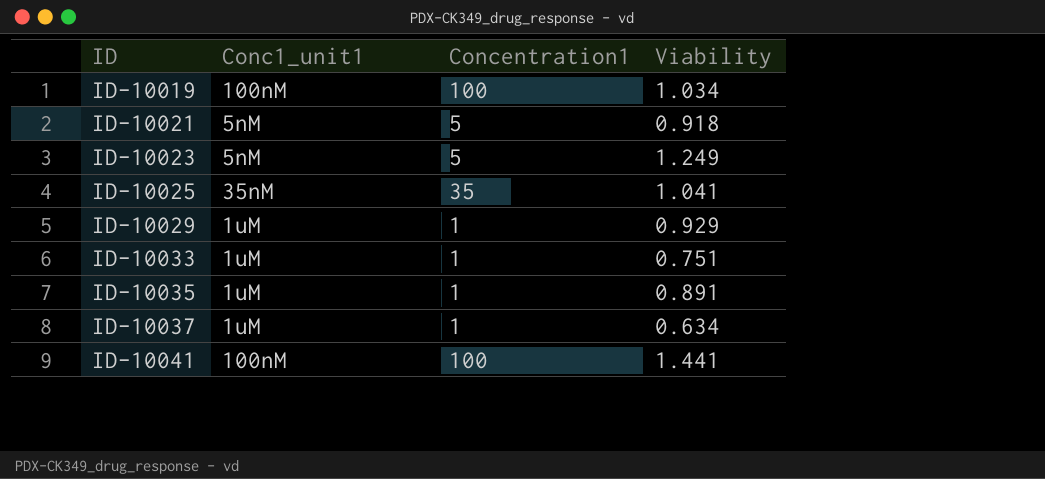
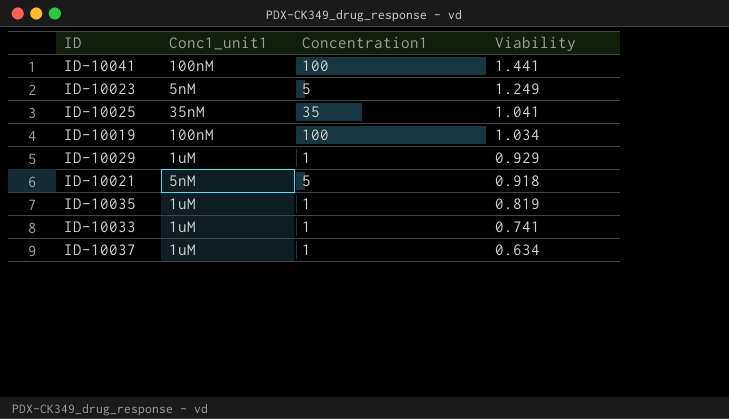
row order: ID ascending -> Viability descending
ID-10035 | Viability: 0.891 -> 0.819
ID-10033 | Viability: 0.751 -> 0.741

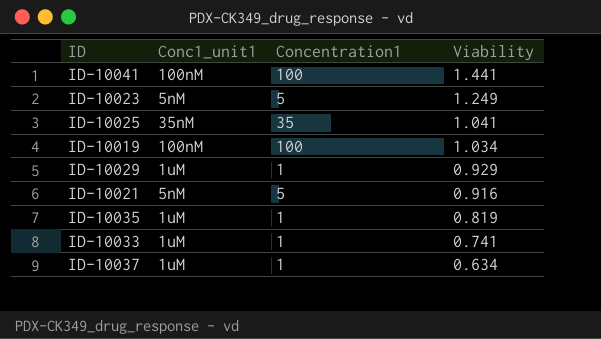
ID-10021 | Viability: 0.918 -> 0.916

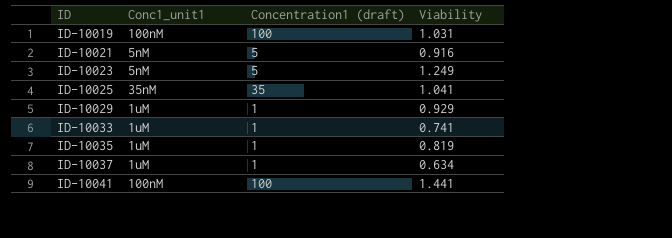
row order: Viability descending -> ID ascending
column name: Concentration1 -> Concentration1 (draft)
ID-10019 | Viability: 1.034 -> 1.031

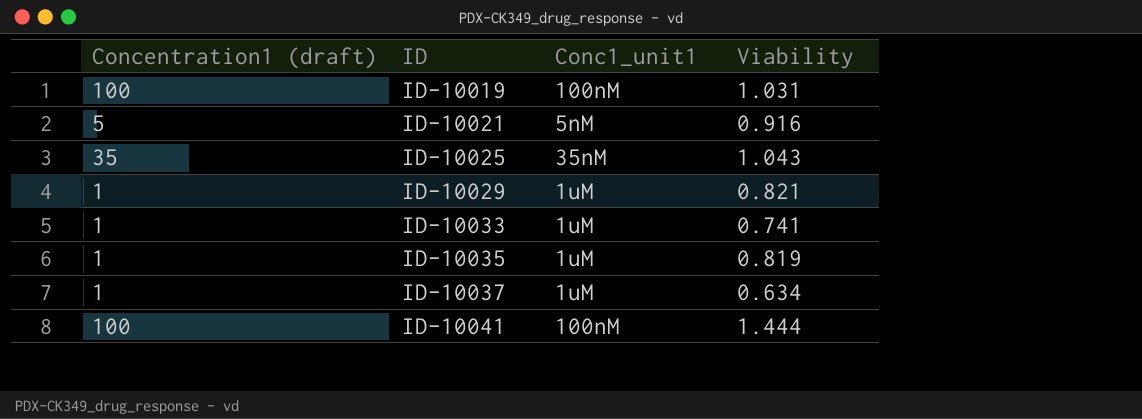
column Concentration1 (draft) | position: 3 -> 1
row ID-10023: 5nM | 5 | 1.249 -> none
ID-10025 | Viability: 1.041 -> 1.043
ID-10029 | Viability: 0.929 -> 0.821
ID-10041 | Viability: 1.441 -> 1.444

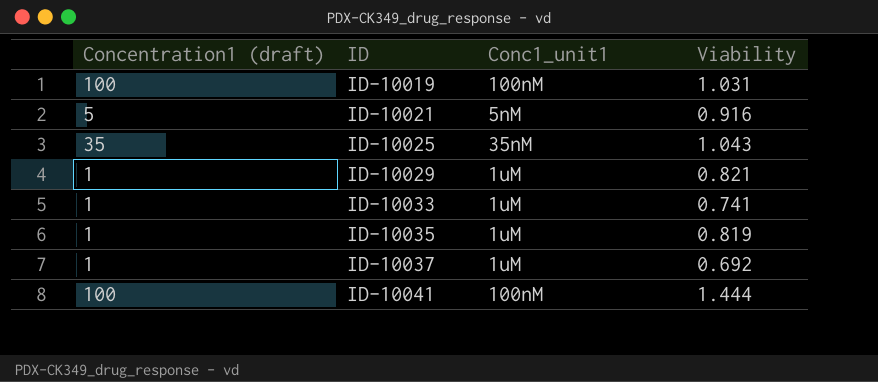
ID-10037 | Viability: 0.634 -> 0.692

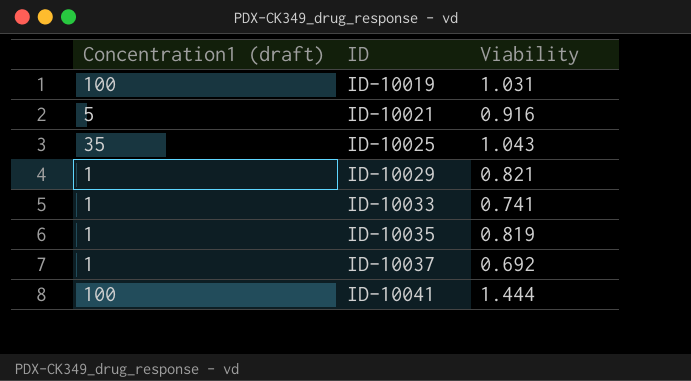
column Conc1_unit1 | position: 3 -> none

